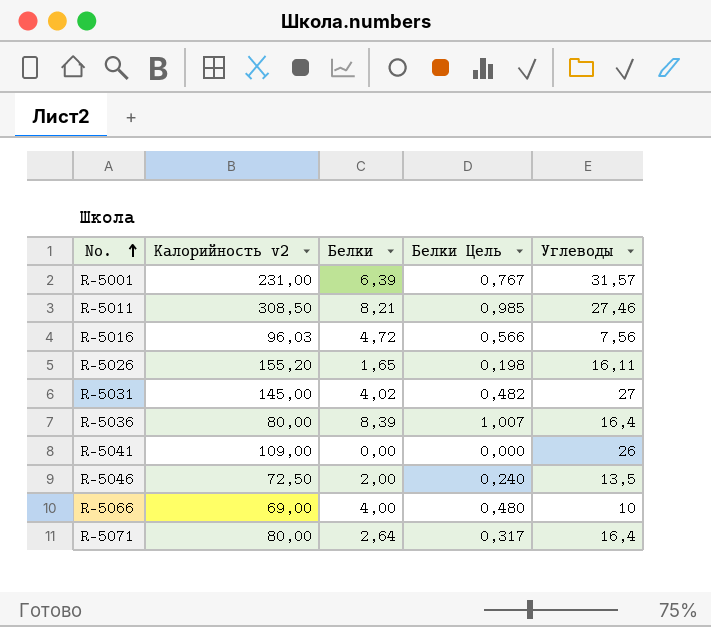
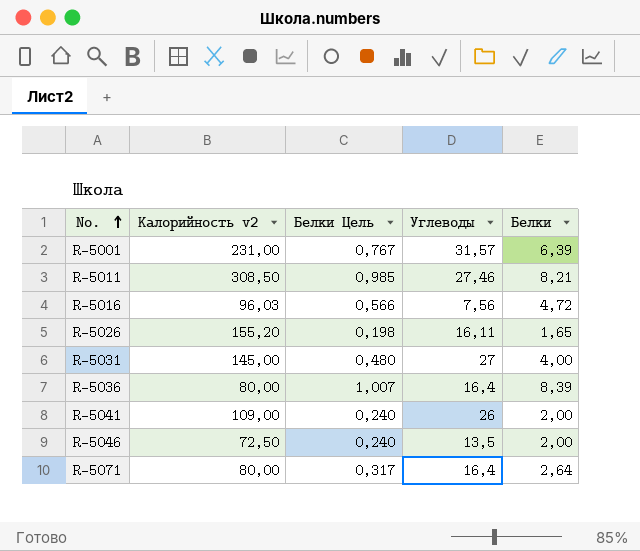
column Белки | position: 3 -> 5
row R-5066: 69,00 | 4,00 | 0,480 | 10 -> none
R-5031 | Белки Цель: 0,482 -> 0,480
R-5031 | Белки: 4,02 -> 4,00
R-5041 | Белки Цель: 0,000 -> 0,240
R-5041 | Белки: 0,00 -> 2,00

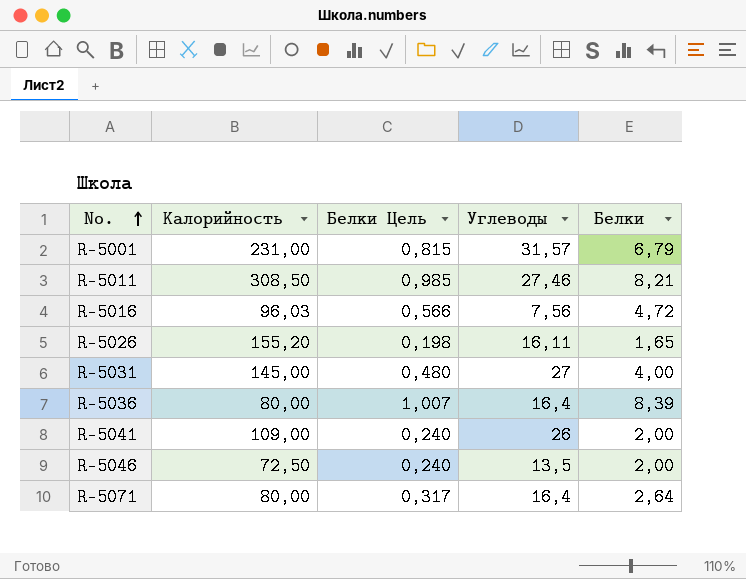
column name: Калорийность v2 -> Калорийность
R-5001 | Белки Цель: 0,767 -> 0,815
R-5001 | Белки: 6,39 -> 6,79

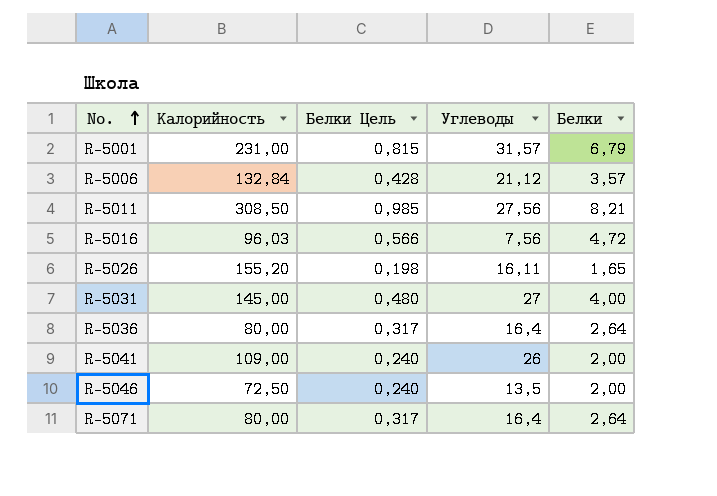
row R-5006: none -> 132,84 | 0,428 | 21,12 | 3,57
R-5011 | Углеводы: 27,46 -> 27,56
R-5036 | Белки Цель: 1,007 -> 0,317
R-5036 | Белки: 8,39 -> 2,64

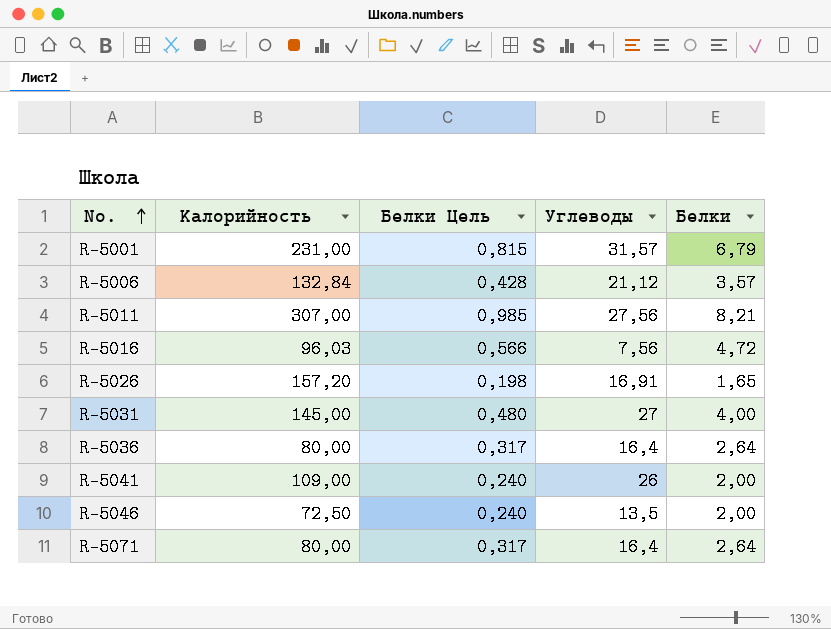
R-5011 | Калорийность: 308,50 -> 307,00
R-5026 | Калорийность: 155,20 -> 157,20
R-5026 | Углеводы: 16,11 -> 16,91

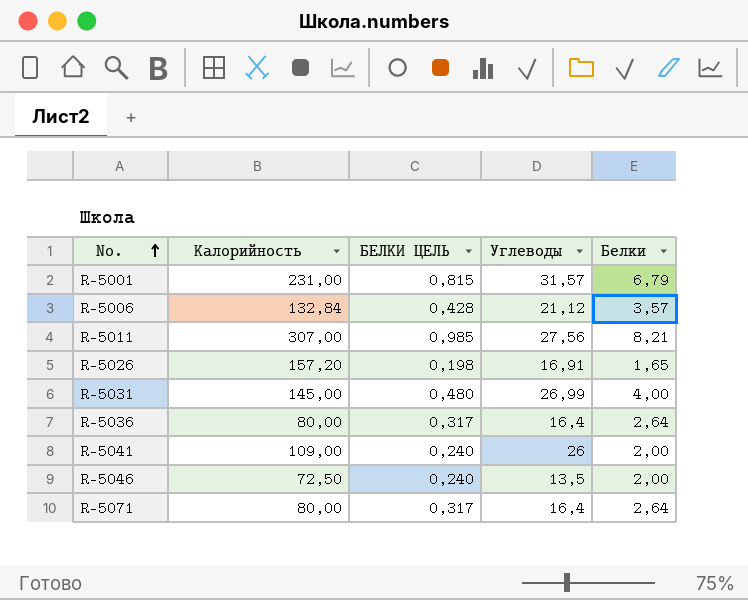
column name: Белки Цель -> БЕЛКИ ЦЕЛЬ
row R-5016: 96,03 | 0,566 | 7,56 | 4,72 -> none
R-5031 | Углеводы: 27 -> 26,99

